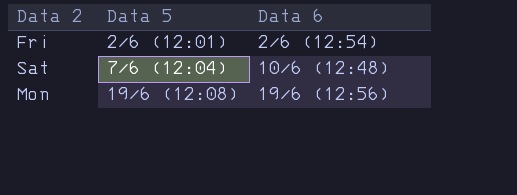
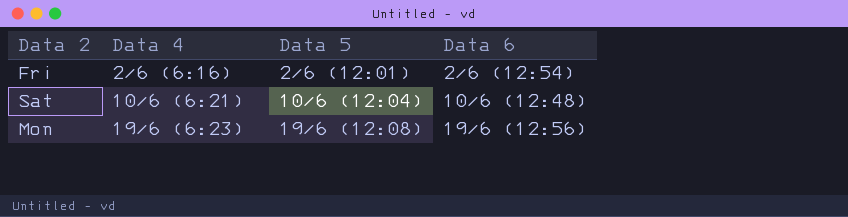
column Data 4 | position: none -> 2
Sat | Data 5: 7/6 (12:04) -> 10/6 (12:04)

